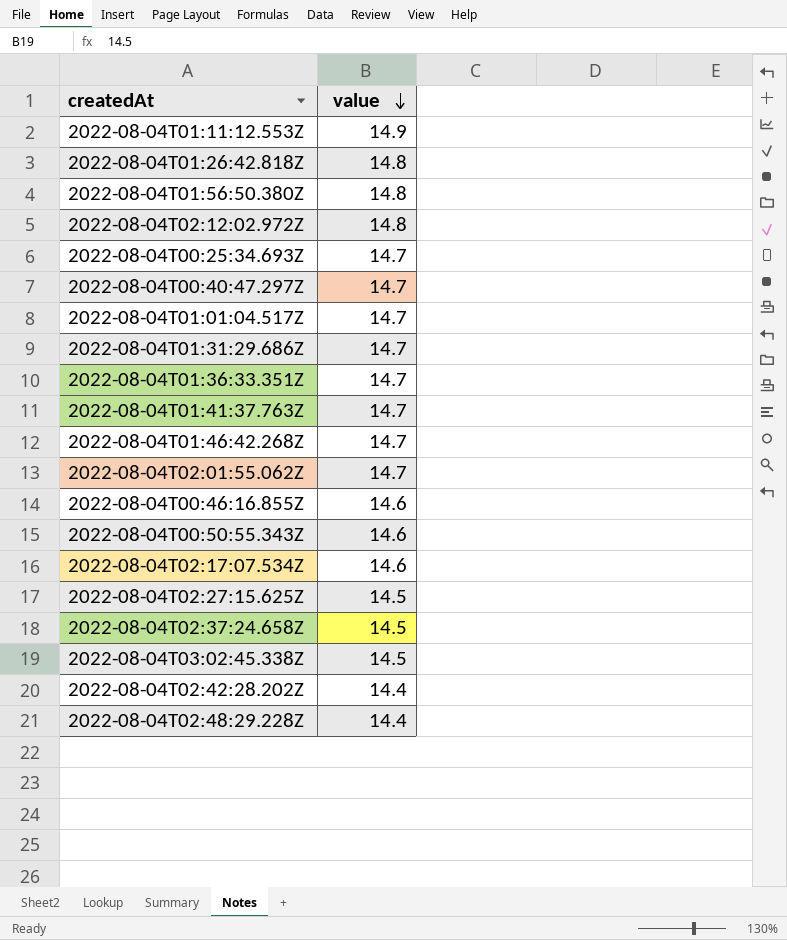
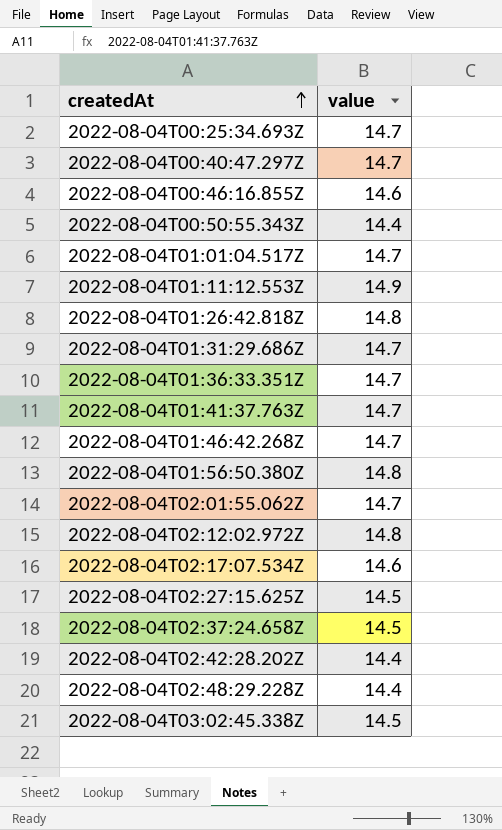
row order: value descending -> createdAt ascending
2022-08-04T00:50:55.343Z | value: 14.6 -> 14.4

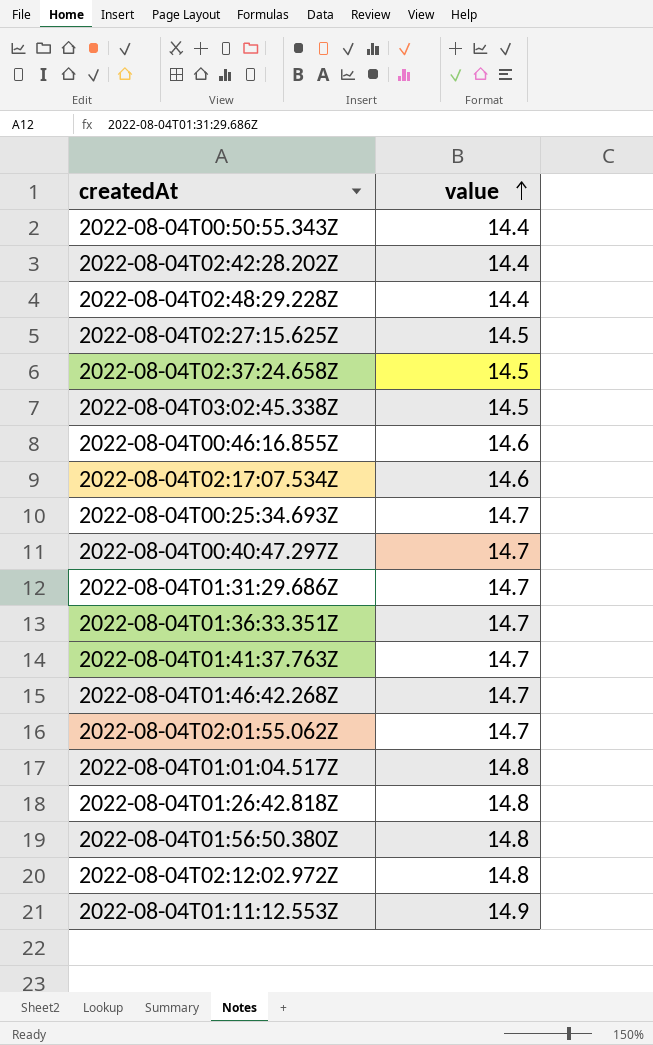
row order: createdAt ascending -> value ascending
2022-08-04T01:01:04.517Z | value: 14.7 -> 14.8

